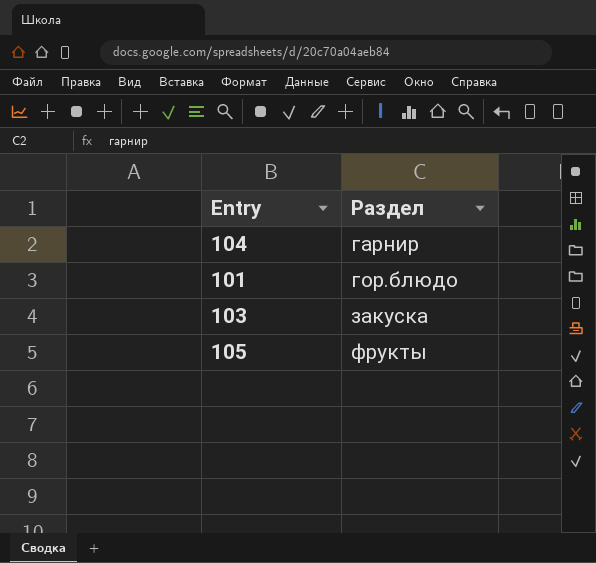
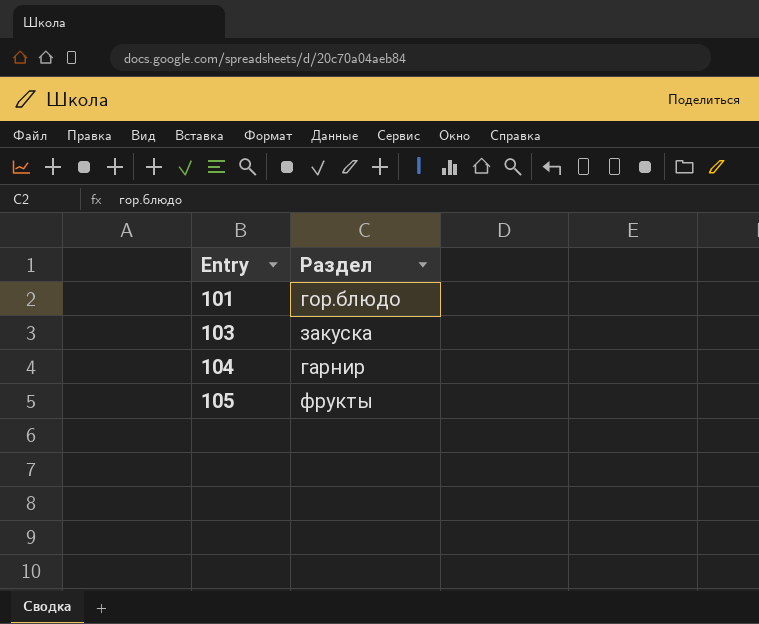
row order: Раздел ascending -> Entry ascending

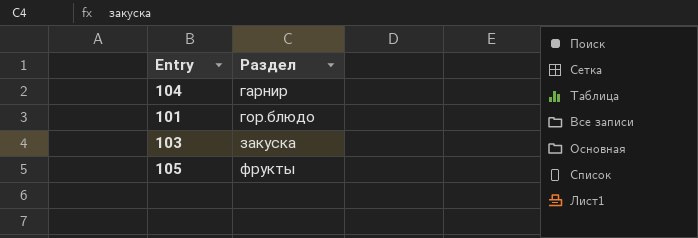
row order: Entry ascending -> Раздел ascending

